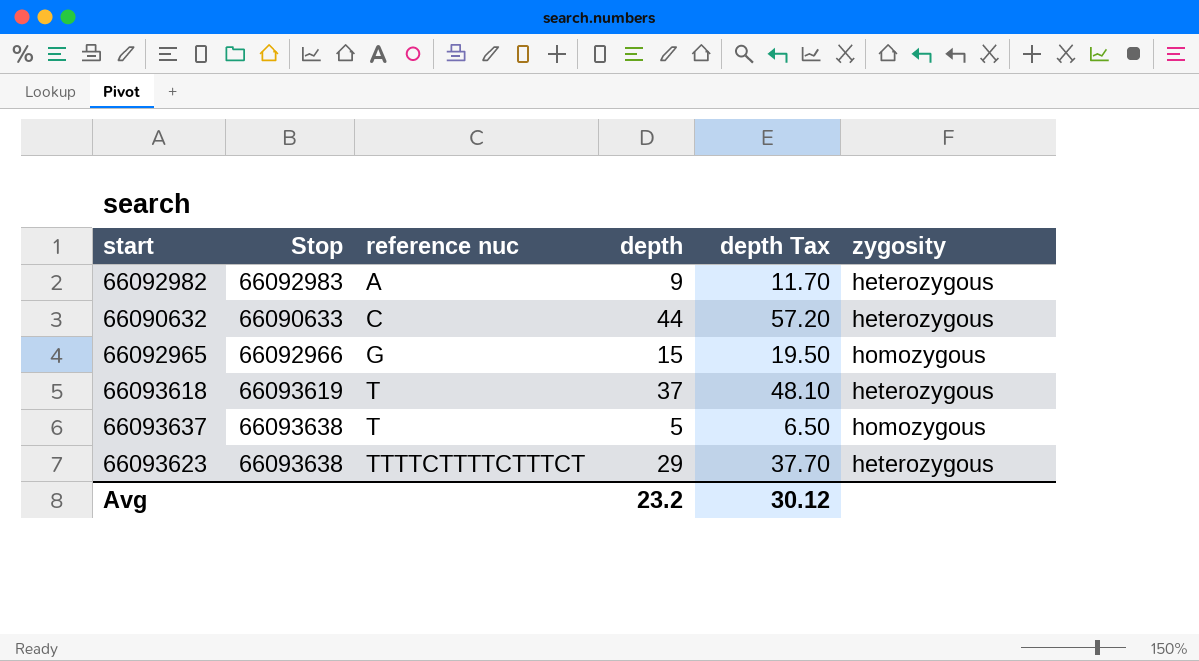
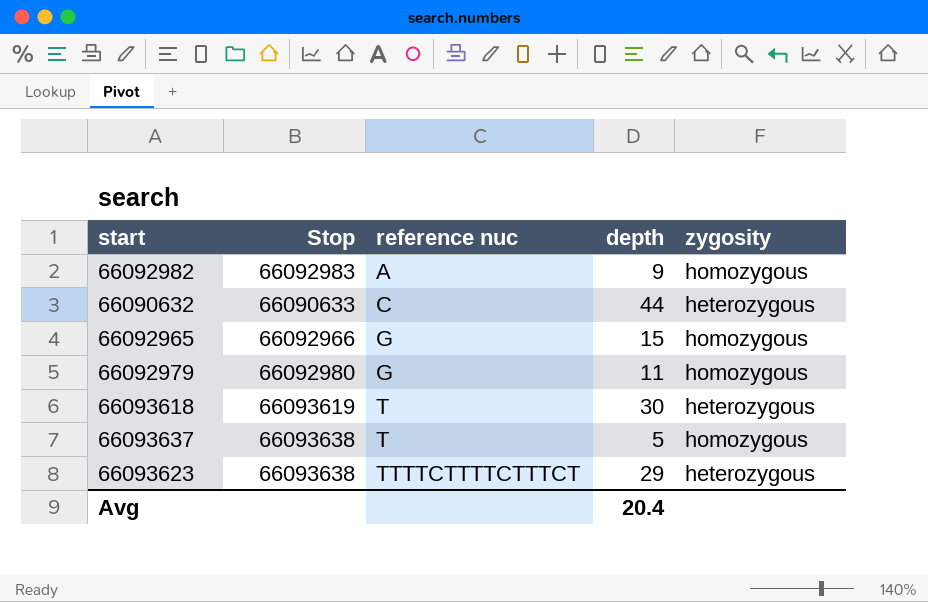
column depth Tax | formula: [depth] * 1.3 -> none
66092982 | zygosity: heterozygous -> homozygous
row 66092979: none -> 66092980 | G | 11 | homozygous
66093618 | depth: 37 -> 30
Avg | depth: 23.2 -> 20.4

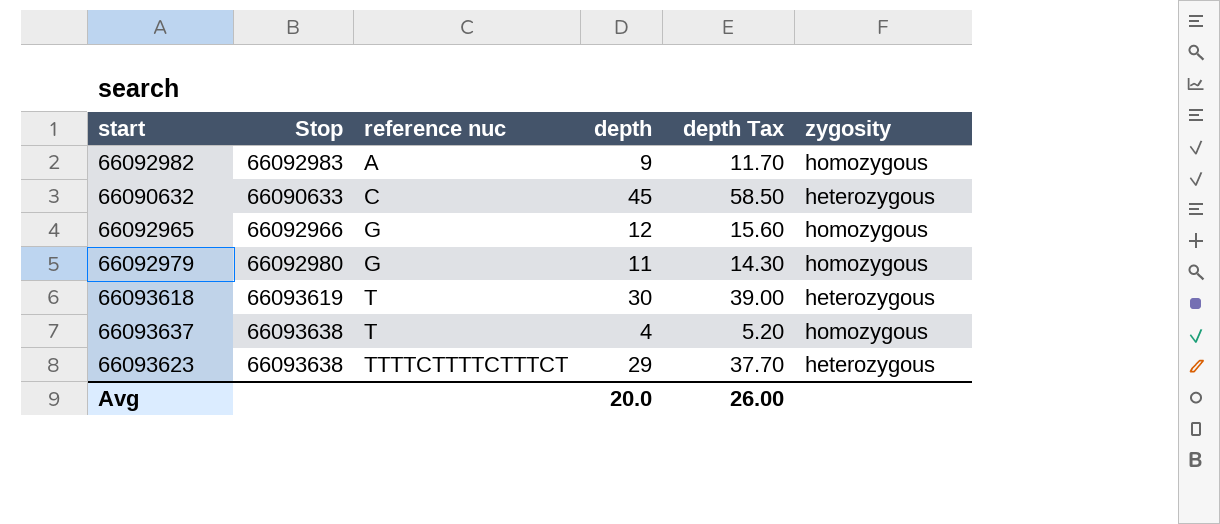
column depth Tax | formula: none -> [depth] * 1.3
66090632 | depth: 44 -> 45
66092965 | depth: 15 -> 12
66093637 | depth: 5 -> 4
Avg | depth: 20.4 -> 20.0

